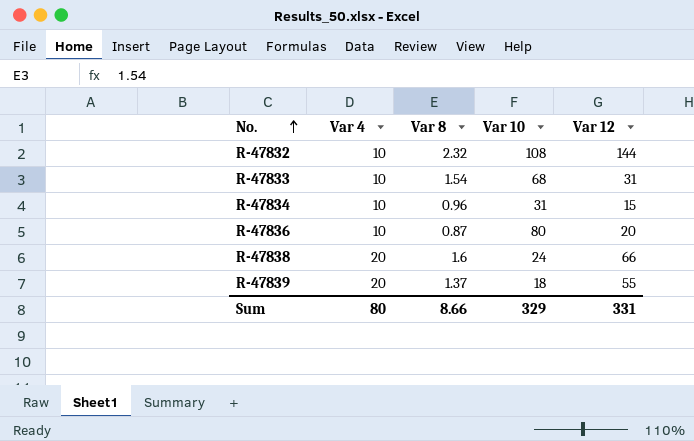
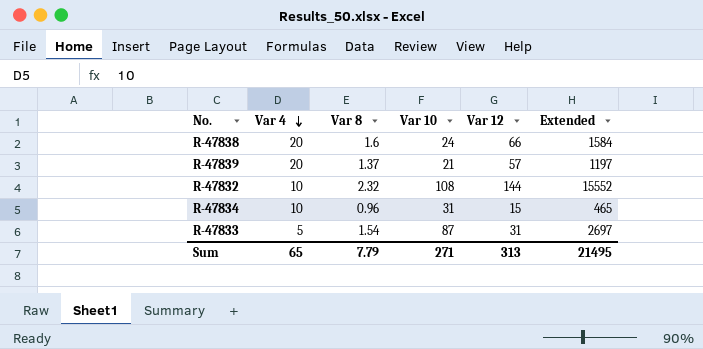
row order: No. ascending -> Var 4 descending
column Extended | formula: none -> [Var 10] * [Var 12]
row R-47836: 10 | 0.87 | 80 | 20 -> none
R-47839 | Var 10: 18 -> 21
R-47839 | Var 12: 55 -> 57
R-47833 | Var 4: 10 -> 5
R-47833 | Var 10: 68 -> 87
Sum | Var 4: 80 -> 65
Sum | Var 8: 8.66 -> 7.79
Sum | Var 10: 329 -> 271
Sum | Var 12: 331 -> 313

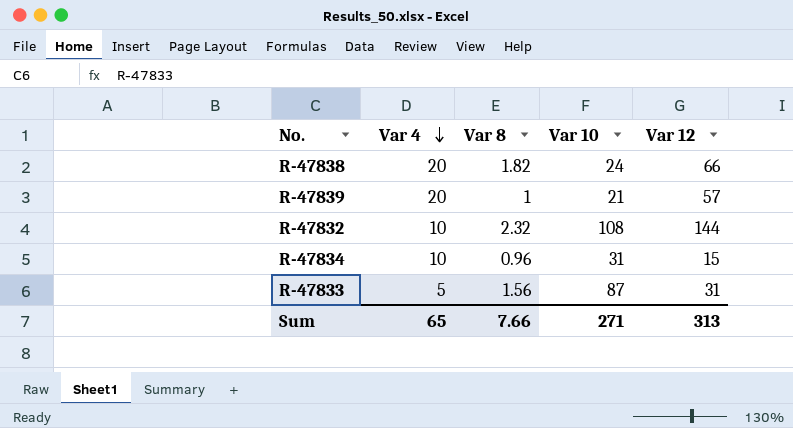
column Extended | formula: [Var 10] * [Var 12] -> none
R-47838 | Var 8: 1.6 -> 1.82
R-47839 | Var 8: 1.37 -> 1
R-47833 | Var 8: 1.54 -> 1.56
Sum | Var 8: 7.79 -> 7.66

